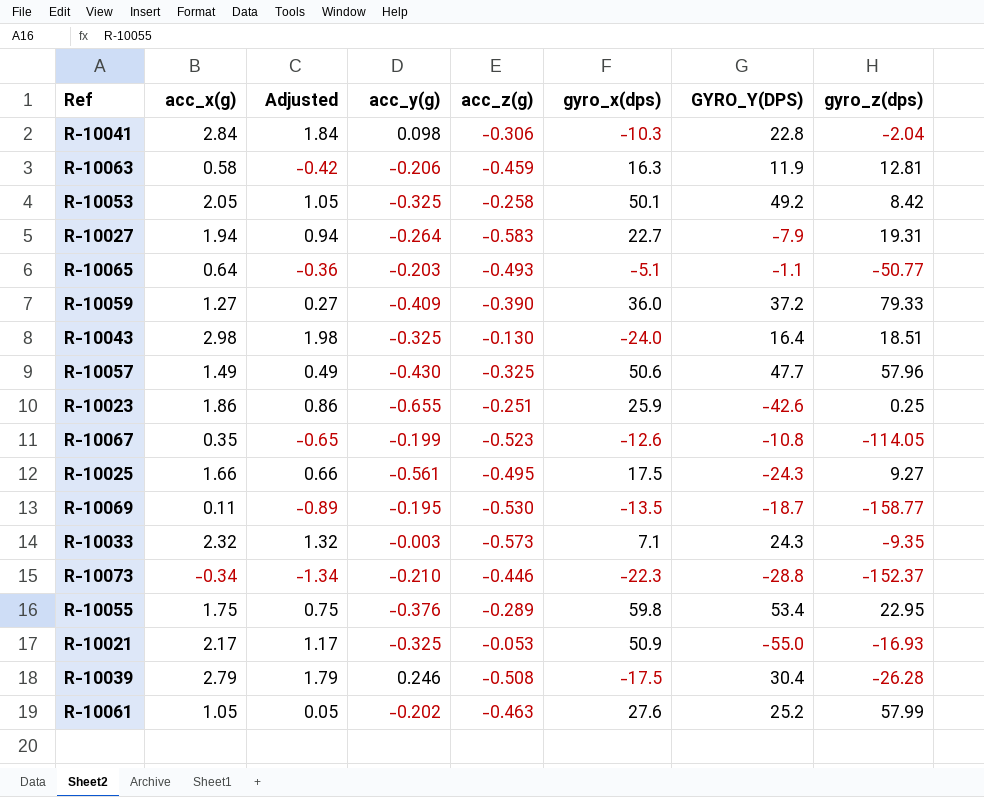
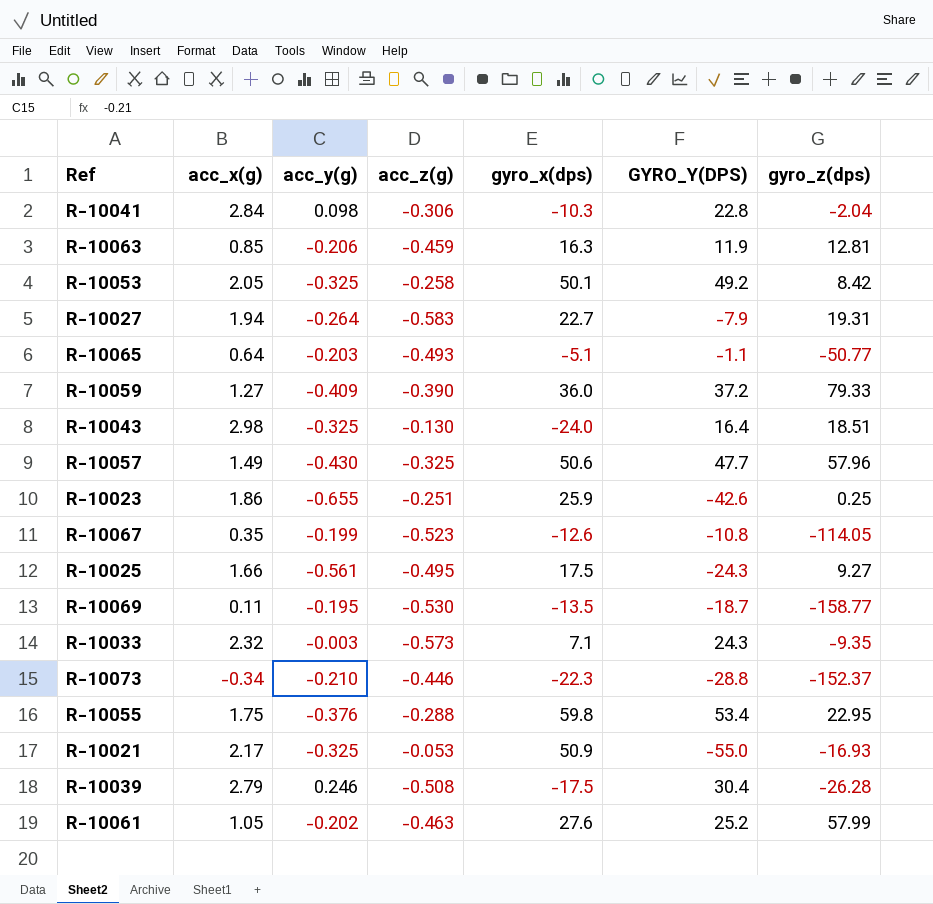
column Adjusted | formula: [acc_x(g)] - 1 -> none
R-10063 | acc_x(g): 0.58 -> 0.85
R-10055 | acc_z(g): -0.289 -> -0.288

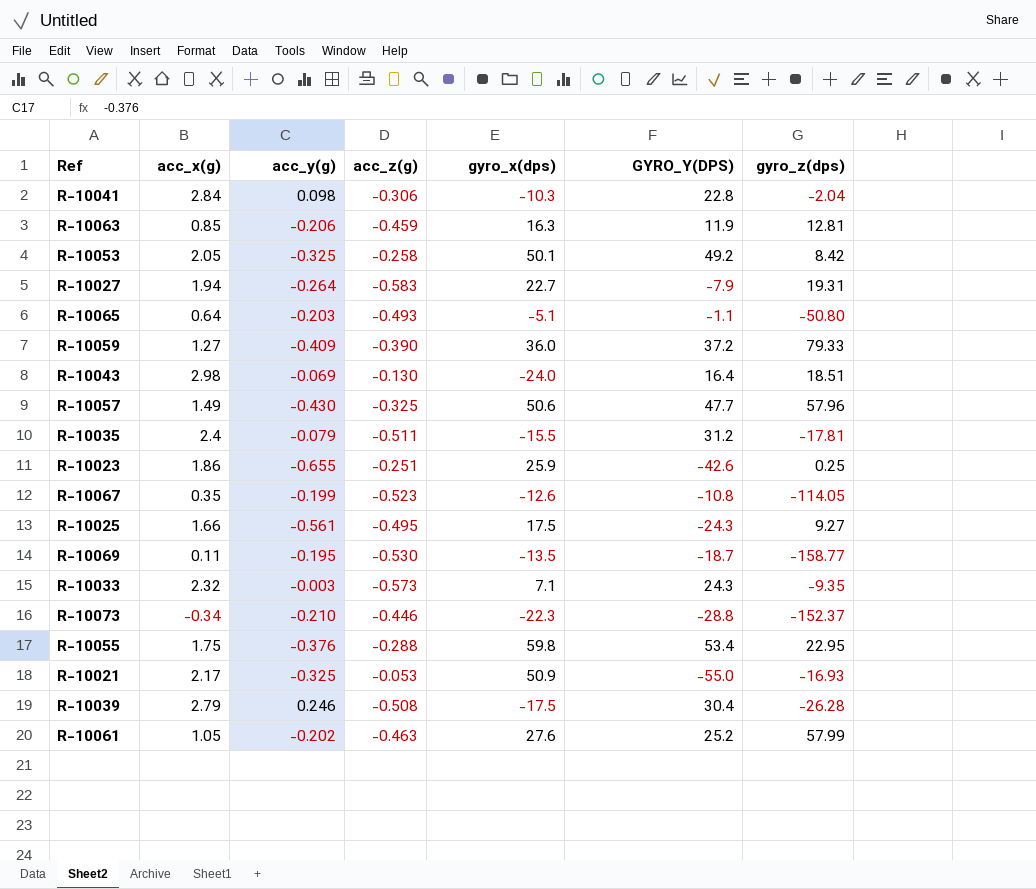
R-10065 | gyro_z(dps): -50.77 -> -50.80
R-10043 | acc_y(g): -0.325 -> -0.069
row R-10035: none -> 2.4 | -0.079 | -0.511 | -15.5 | 31.2 | -17.81

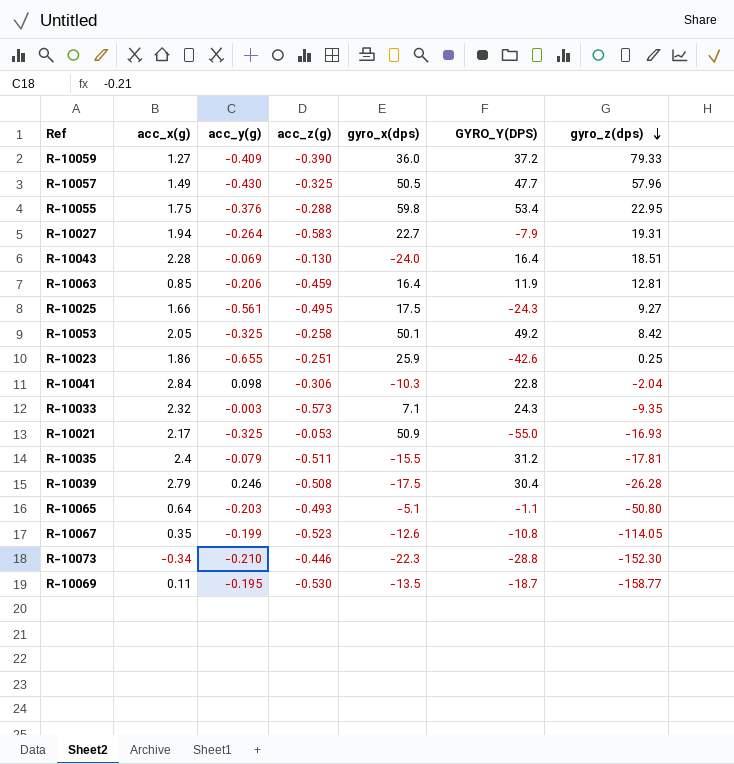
row order: none -> gyro_z(dps) descending
row R-10061: 1.05 | -0.202 | -0.463 | 27.6 | 25.2 | 57.99 -> none
R-10057 | gyro_x(dps): 50.6 -> 50.5
R-10043 | acc_x(g): 2.98 -> 2.28
R-10063 | gyro_x(dps): 16.3 -> 16.4
R-10073 | gyro_z(dps): -152.37 -> -152.30

